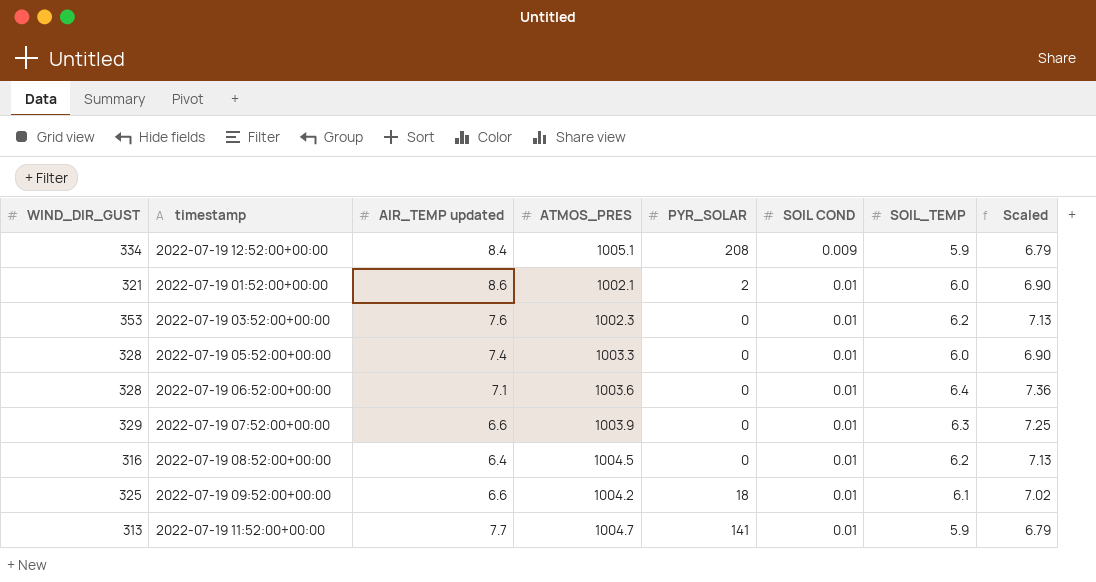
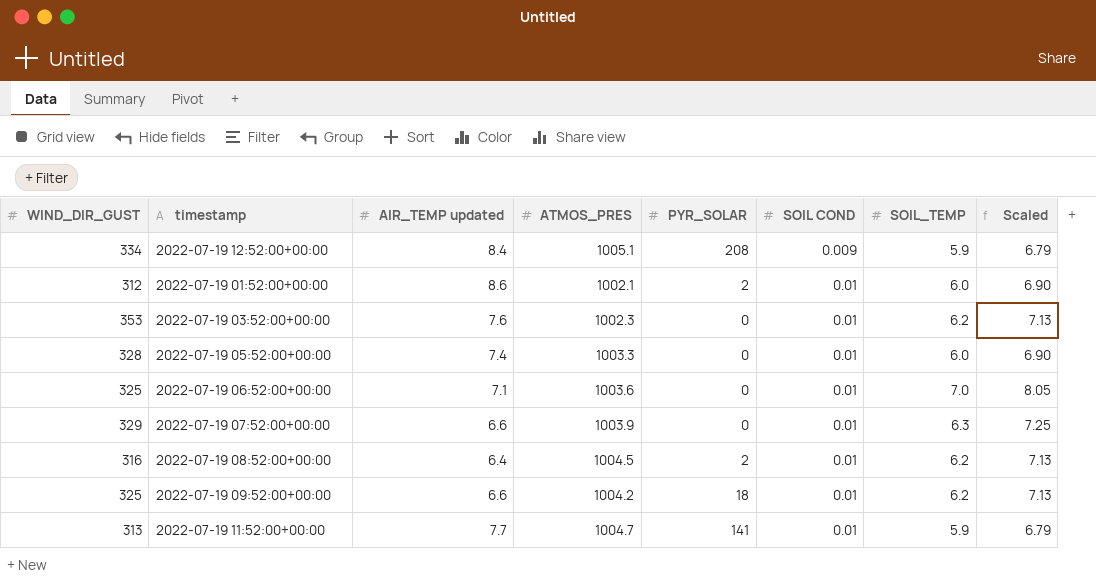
2022-07-19 01:52:00+00:00 | WIND_DIR_GUST: 321 -> 312
2022-07-19 06:52:00+00:00 | WIND_DIR_GUST: 328 -> 325
2022-07-19 06:52:00+00:00 | SOIL_TEMP: 6.4 -> 7.0
2022-07-19 06:52:00+00:00 | Scaled: 7.36 -> 8.05
2022-07-19 08:52:00+00:00 | PYR_SOLAR: 0 -> 2
2022-07-19 09:52:00+00:00 | SOIL_TEMP: 6.1 -> 6.2
2022-07-19 09:52:00+00:00 | Scaled: 7.02 -> 7.13

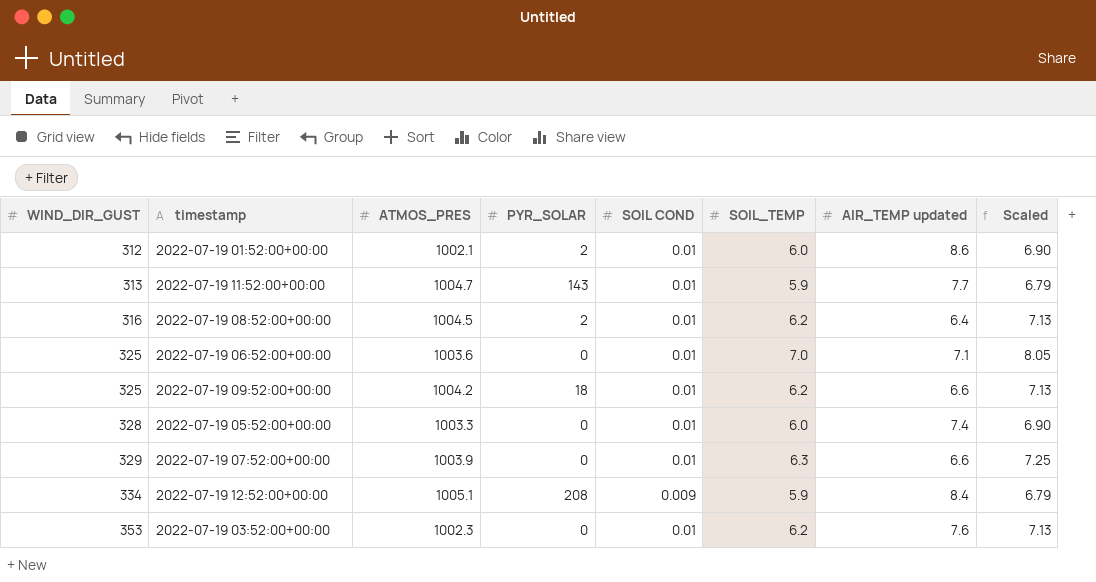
row order: SOIL COND ascending -> WIND_DIR_GUST ascending
column AIR_TEMP updated | position: 3 -> 7
2022-07-19 11:52:00+00:00 | PYR_SOLAR: 141 -> 143

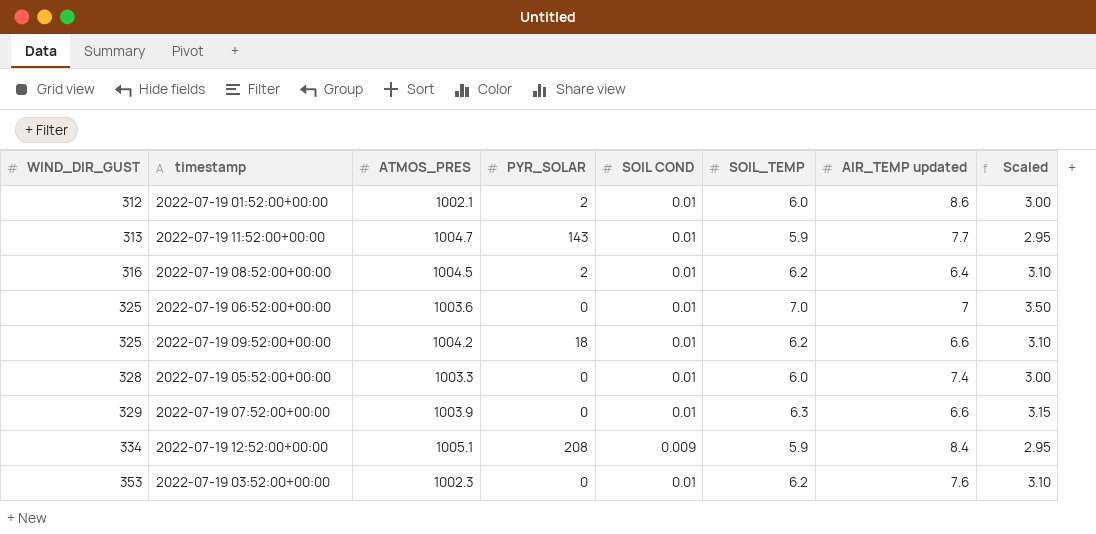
column Scaled | formula: [SOIL_TEMP] * 1.15 -> [SOIL_TEMP] * 0.5
2022-07-19 06:52:00+00:00 | AIR_TEMP updated: 7.1 -> 7

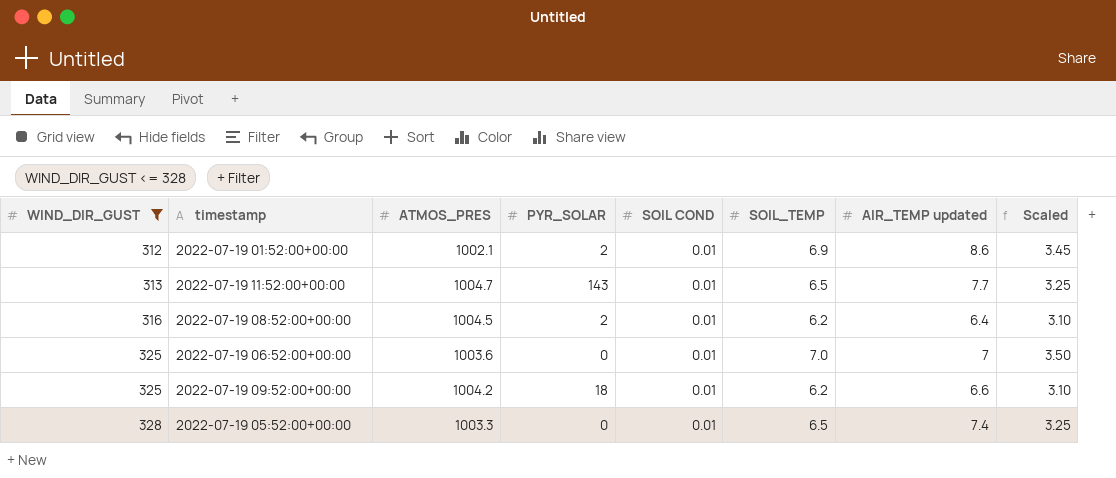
filter: none -> WIND_DIR_GUST <= 328
2022-07-19 01:52:00+00:00 | SOIL_TEMP: 6.0 -> 6.9
2022-07-19 01:52:00+00:00 | Scaled: 3.00 -> 3.45
2022-07-19 11:52:00+00:00 | SOIL_TEMP: 5.9 -> 6.5
2022-07-19 11:52:00+00:00 | Scaled: 2.95 -> 3.25
2022-07-19 05:52:00+00:00 | SOIL_TEMP: 6.0 -> 6.5
2022-07-19 05:52:00+00:00 | Scaled: 3.00 -> 3.25

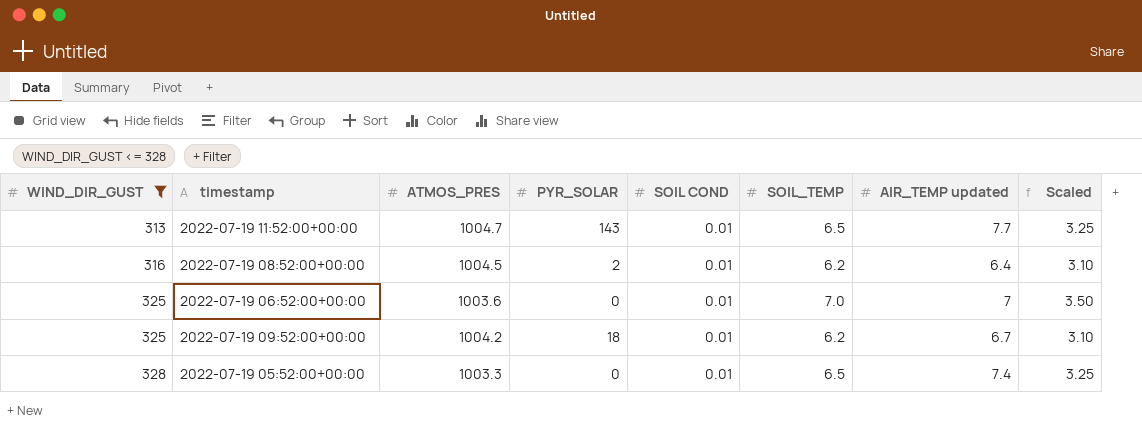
row 2022-07-19 01:52:00+00:00: 312 | 1002.1 | 2 | 0.01 | 6.9 | 8.6 | 3.45 -> none
2022-07-19 09:52:00+00:00 | AIR_TEMP updated: 6.6 -> 6.7

